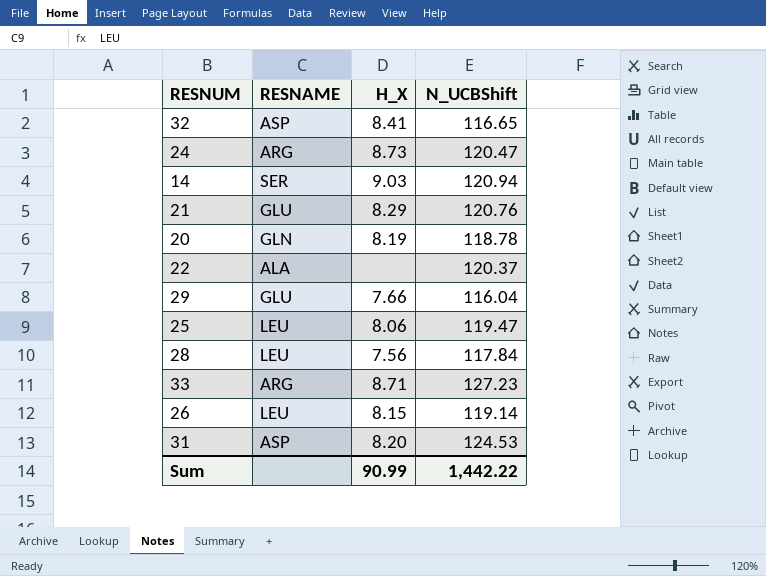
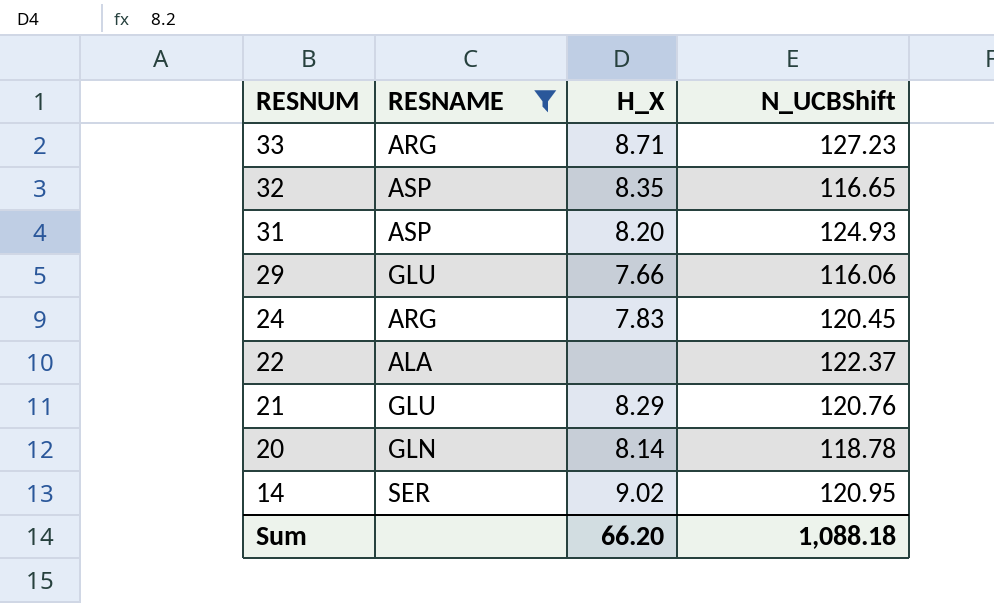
filter: none -> RESNAME != LEU
row order: none -> RESNUM descending
32 | H_X: 8.41 -> 8.35
31 | N_UCBShift: 124.53 -> 124.93
29 | N_UCBShift: 116.04 -> 116.06
24 | H_X: 8.73 -> 7.83
24 | N_UCBShift: 120.47 -> 120.45
22 | N_UCBShift: 120.37 -> 122.37
20 | H_X: 8.19 -> 8.14
14 | H_X: 9.03 -> 9.02
14 | N_UCBShift: 120.94 -> 120.95
Sum | H_X: 90.99 -> 66.20
Sum | N_UCBShift: 1,442.22 -> 1,088.18

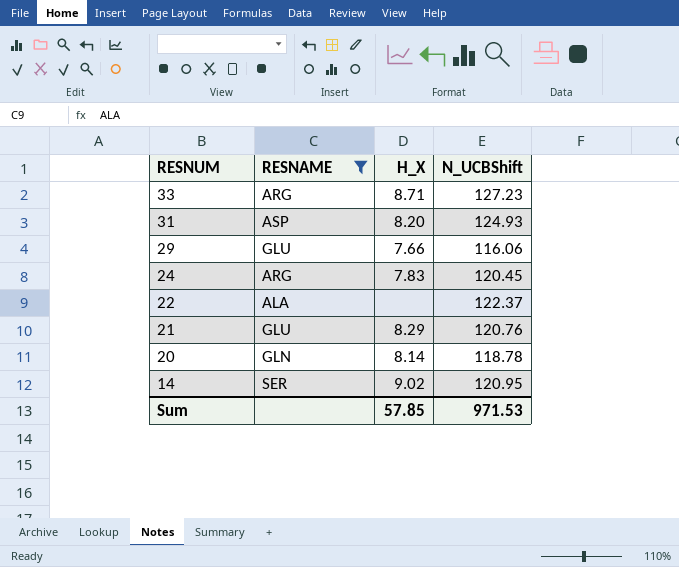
row 32: ASP | 8.35 | 116.65 -> none
Sum | H_X: 66.20 -> 57.85
Sum | N_UCBShift: 1,088.18 -> 971.53

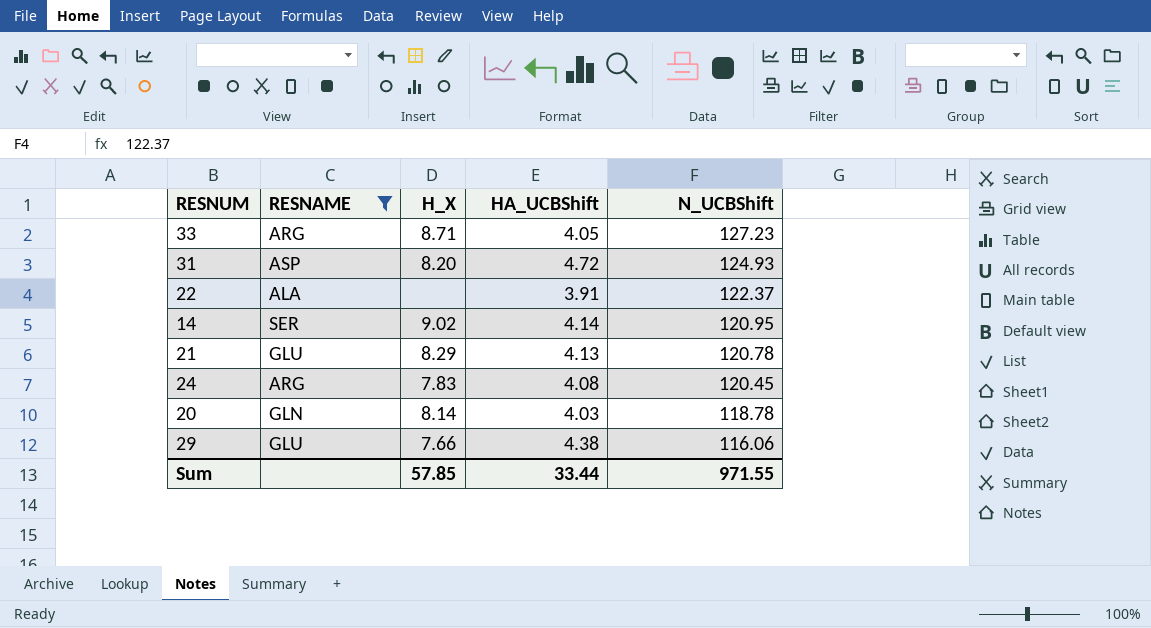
row order: RESNUM descending -> N_UCBShift descending
column HA_UCBShift | position: none -> 4
21 | N_UCBShift: 120.76 -> 120.78
Sum | N_UCBShift: 971.53 -> 971.55

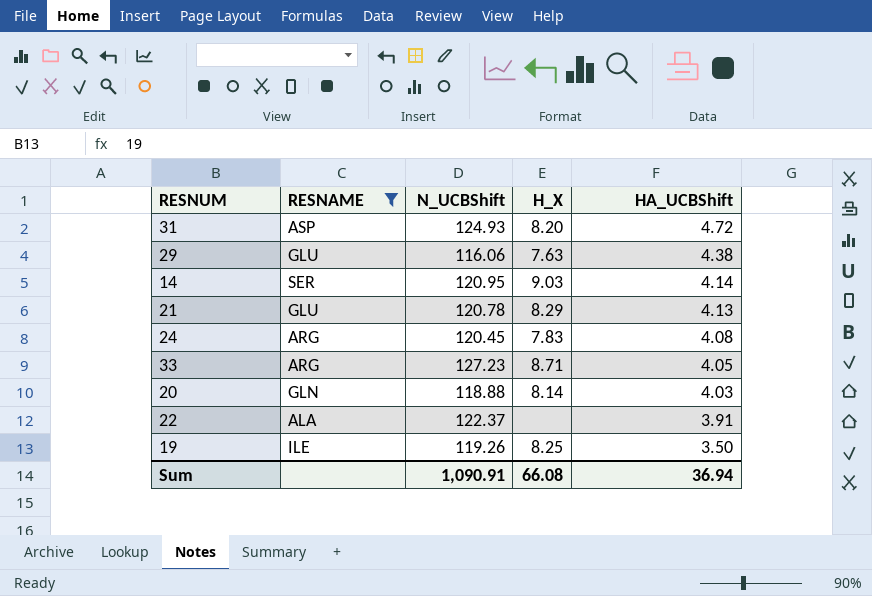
row order: N_UCBShift descending -> HA_UCBShift descending
column N_UCBShift | position: 5 -> 3
29 | H_X: 7.66 -> 7.63
14 | H_X: 9.02 -> 9.03
20 | N_UCBShift: 118.78 -> 118.88
row 19: none -> ILE | 119.26 | 8.25 | 3.50
Sum | N_UCBShift: 971.55 -> 1,090.91
Sum | H_X: 57.85 -> 66.08
Sum | HA_UCBShift: 33.44 -> 36.94

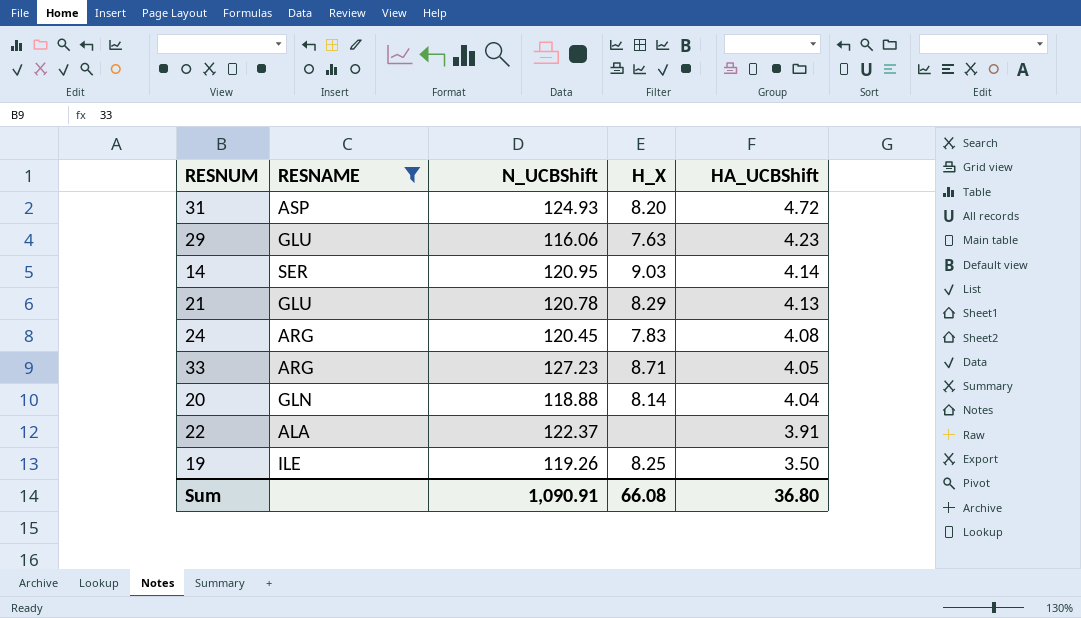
29 | HA_UCBShift: 4.38 -> 4.23
20 | HA_UCBShift: 4.03 -> 4.04
Sum | HA_UCBShift: 36.94 -> 36.80

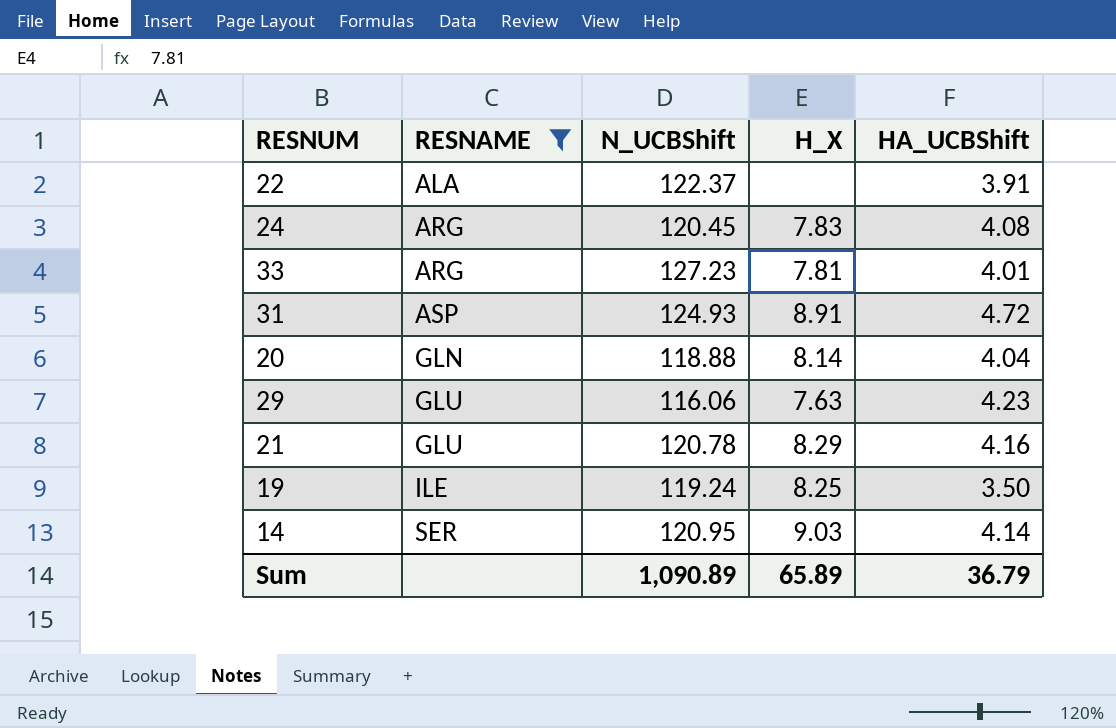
row order: HA_UCBShift descending -> RESNAME ascending
33 | H_X: 8.71 -> 7.81
33 | HA_UCBShift: 4.05 -> 4.01
31 | H_X: 8.20 -> 8.91
21 | HA_UCBShift: 4.13 -> 4.16
19 | N_UCBShift: 119.26 -> 119.24
Sum | N_UCBShift: 1,090.91 -> 1,090.89
Sum | H_X: 66.08 -> 65.89
Sum | HA_UCBShift: 36.80 -> 36.79

